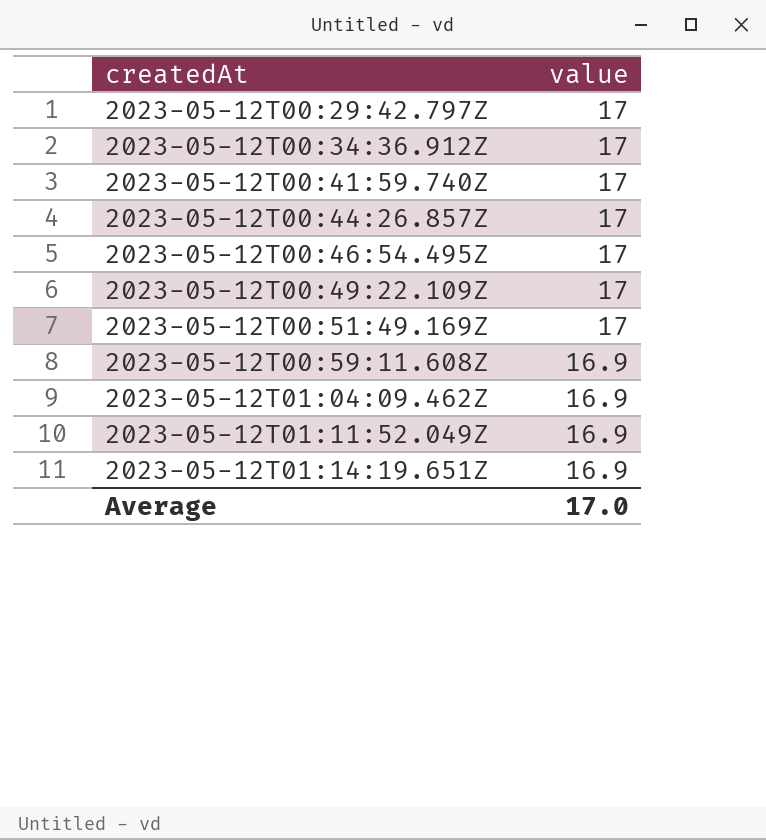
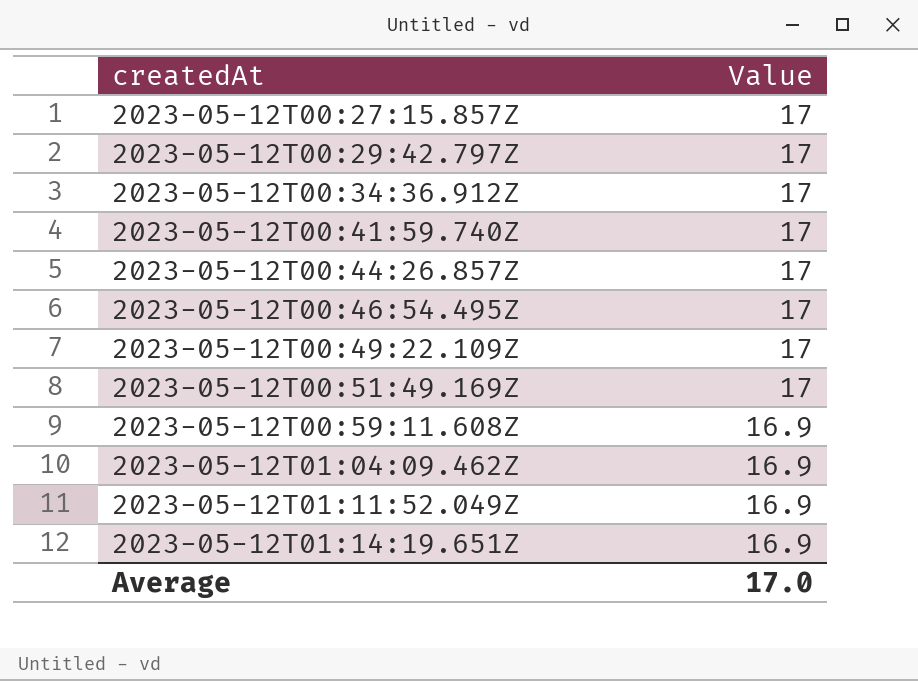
column name: value -> Value
row 2023-05-12T00:27:15.857Z: none -> 17

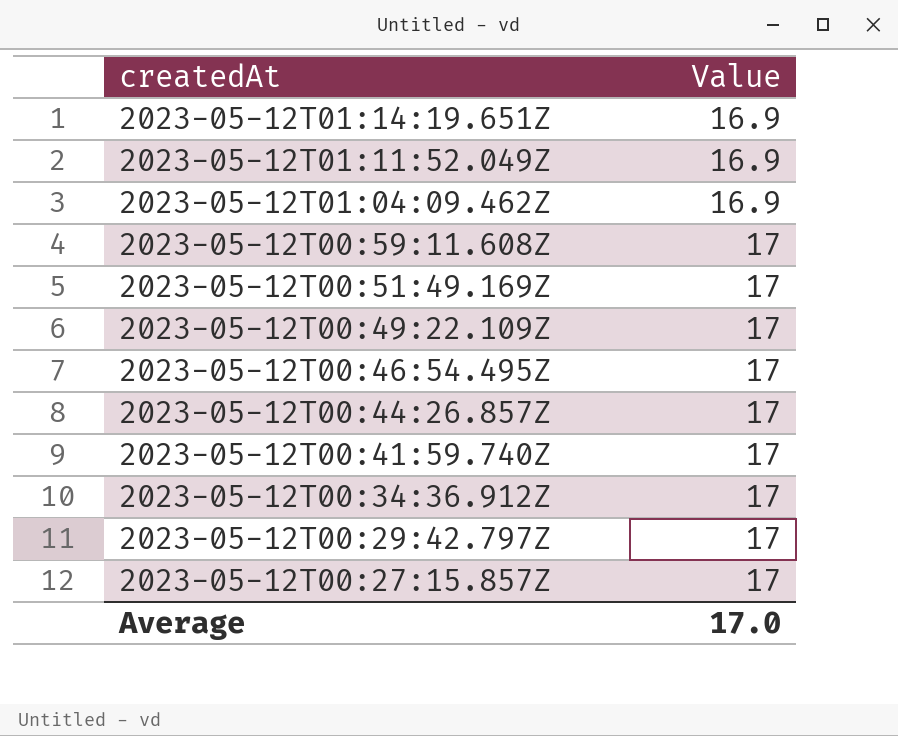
row order: createdAt ascending -> createdAt descending
2023-05-12T00:59:11.608Z | Value: 16.9 -> 17

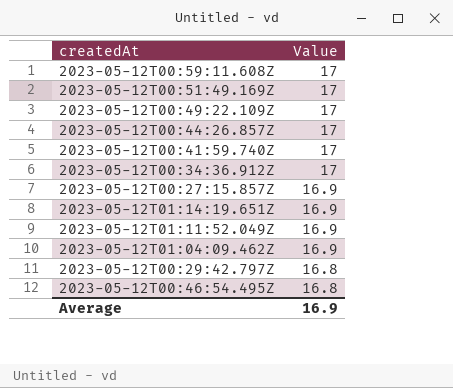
row order: createdAt descending -> Value descending
2023-05-12T00:27:15.857Z | Value: 17 -> 16.9
2023-05-12T00:29:42.797Z | Value: 17 -> 16.8
2023-05-12T00:46:54.495Z | Value: 17 -> 16.8
Average | Value: 17.0 -> 16.9

